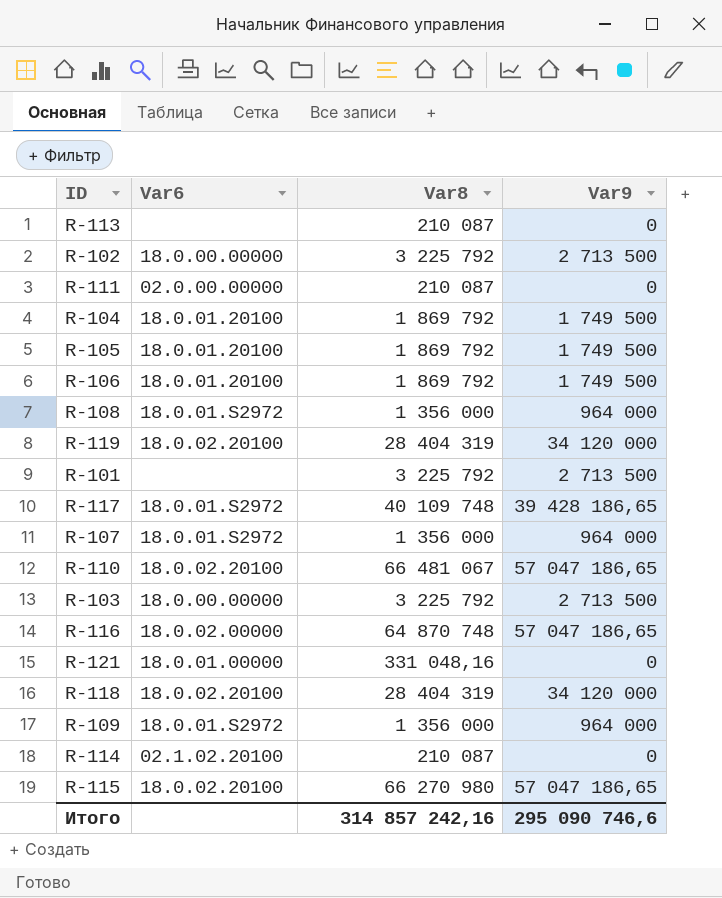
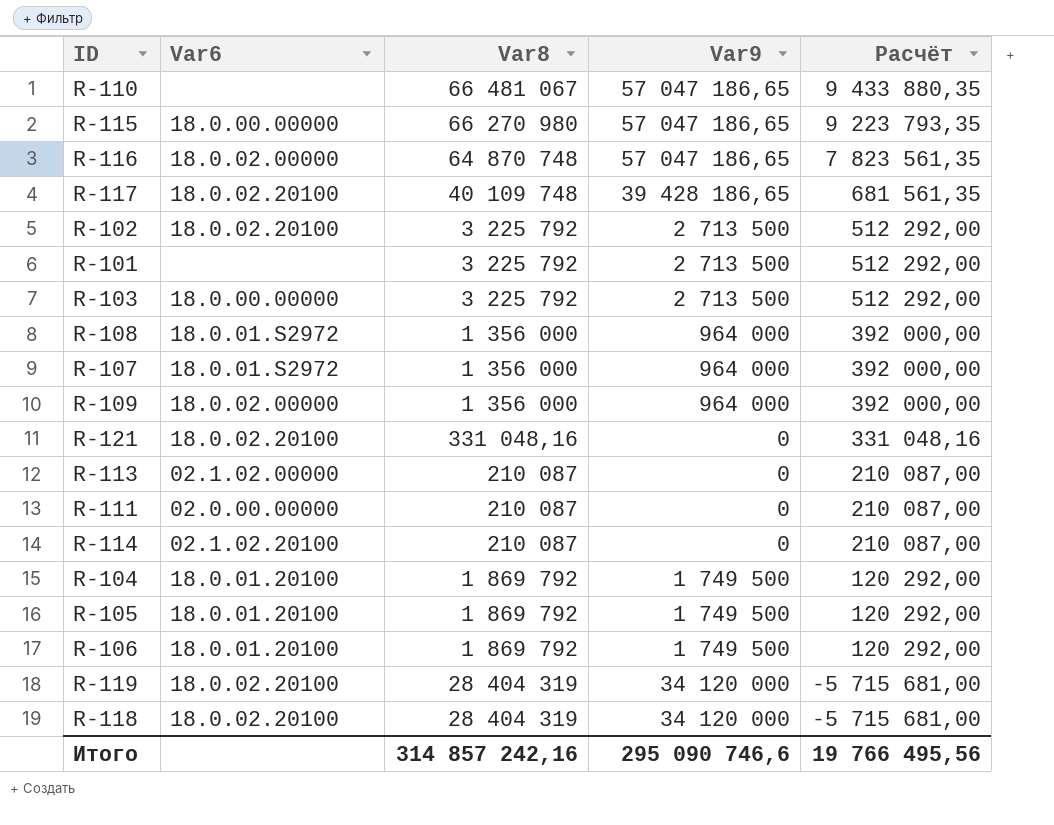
row order: none -> Расчёт descending
column Расчёт | formula: none -> [Var8] - [Var9]
R-110 | Var6: 18.0.02.20100 -> none
R-115 | Var6: 18.0.02.20100 -> 18.0.00.00000
R-117 | Var6: 18.0.01.S2972 -> 18.0.02.20100
R-102 | Var6: 18.0.00.00000 -> 18.0.02.20100
R-109 | Var6: 18.0.01.S2972 -> 18.0.02.00000
R-121 | Var6: 18.0.01.00000 -> 18.0.02.20100
R-113 | Var6: none -> 02.1.02.00000

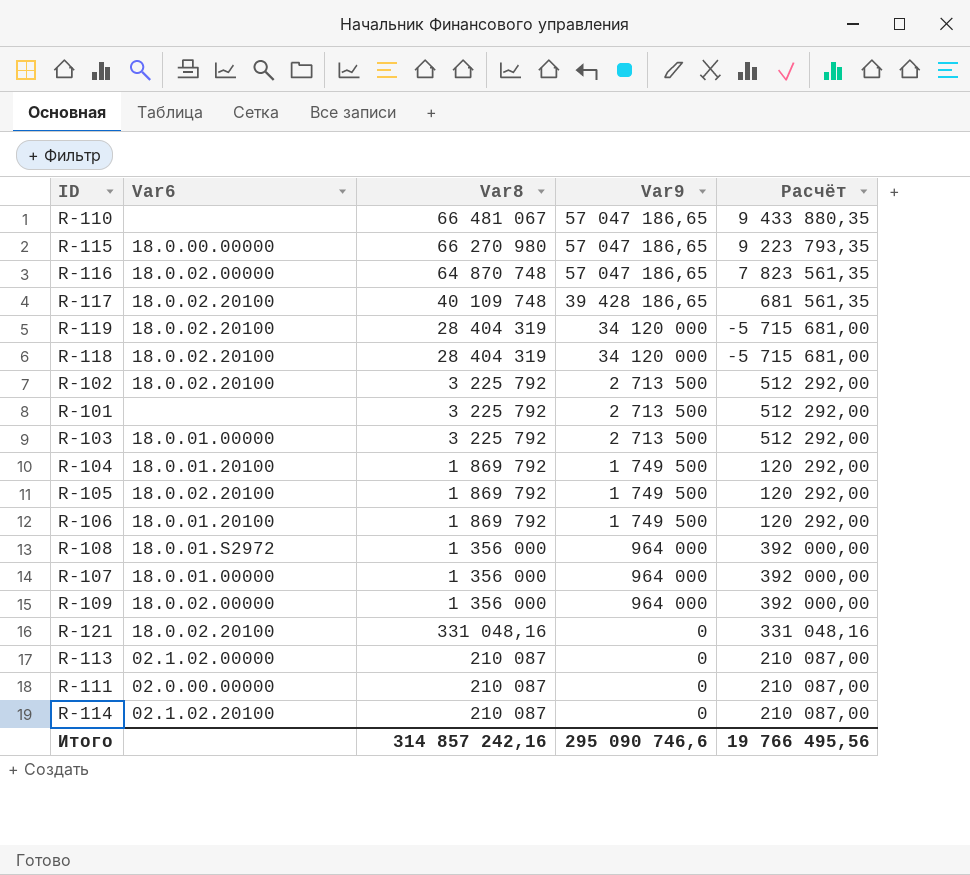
row order: Расчёт descending -> Var8 descending
R-103 | Var6: 18.0.00.00000 -> 18.0.01.00000
R-105 | Var6: 18.0.01.20100 -> 18.0.02.20100
R-107 | Var6: 18.0.01.S2972 -> 18.0.01.00000

